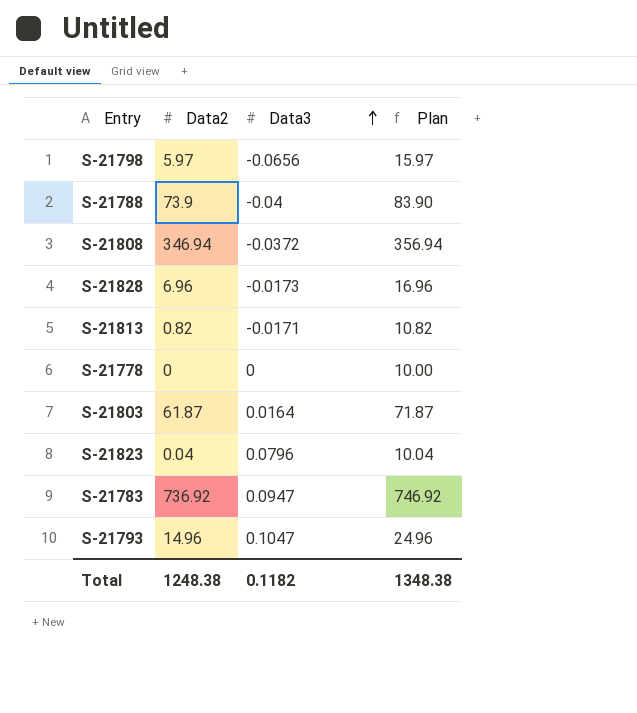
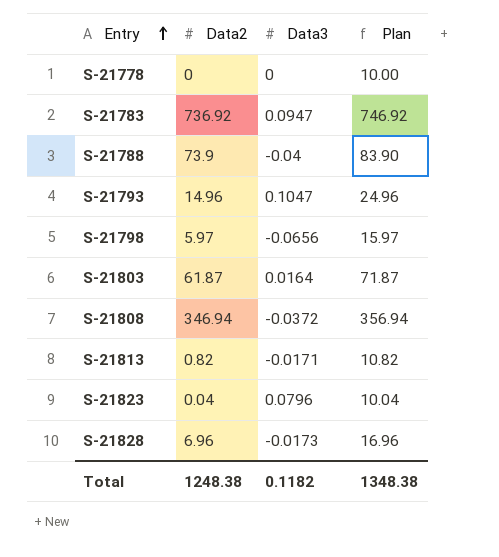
row order: Data3 ascending -> Entry ascending

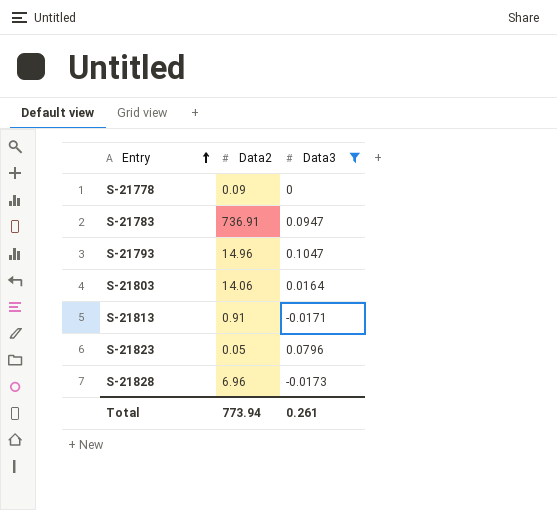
filter: none -> Data3 >= -0.0173
column Plan | formula: [Data2] + 10 -> none
S-21778 | Data2: 0 -> 0.09
S-21783 | Data2: 736.92 -> 736.91
S-21803 | Data2: 61.87 -> 14.06
S-21813 | Data2: 0.82 -> 0.91
S-21823 | Data2: 0.04 -> 0.05
Total | Data2: 1248.38 -> 773.94
Total | Data3: 0.1182 -> 0.261

